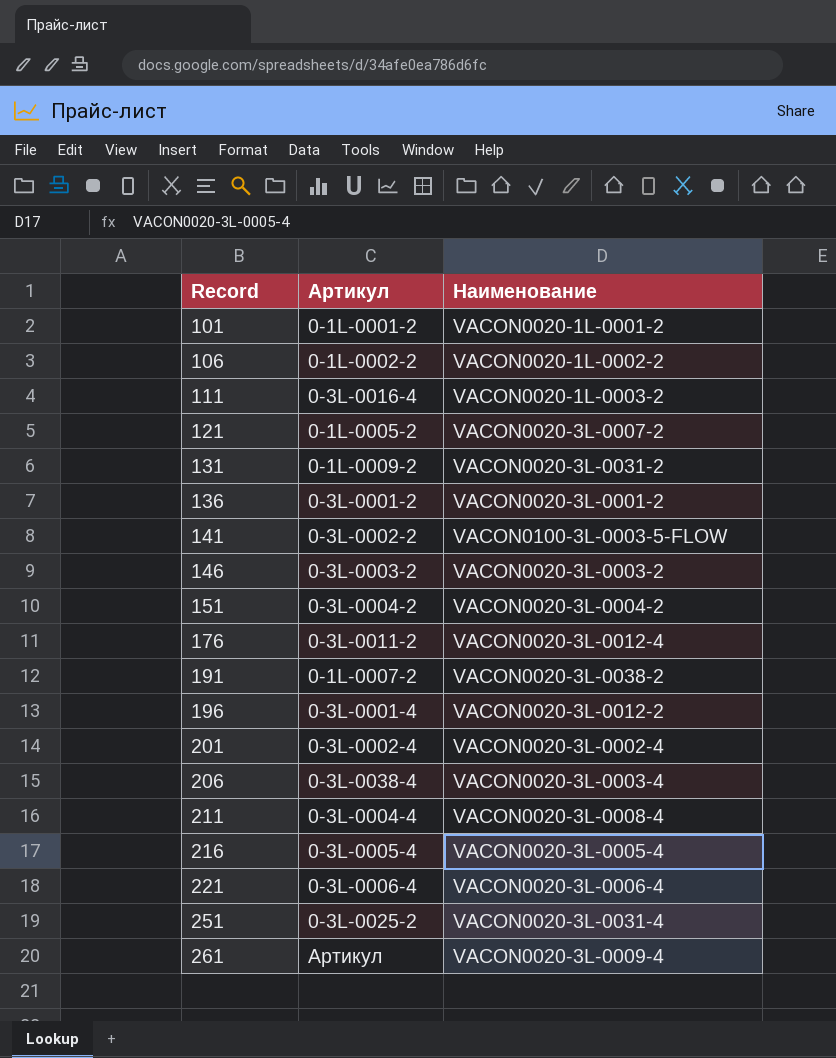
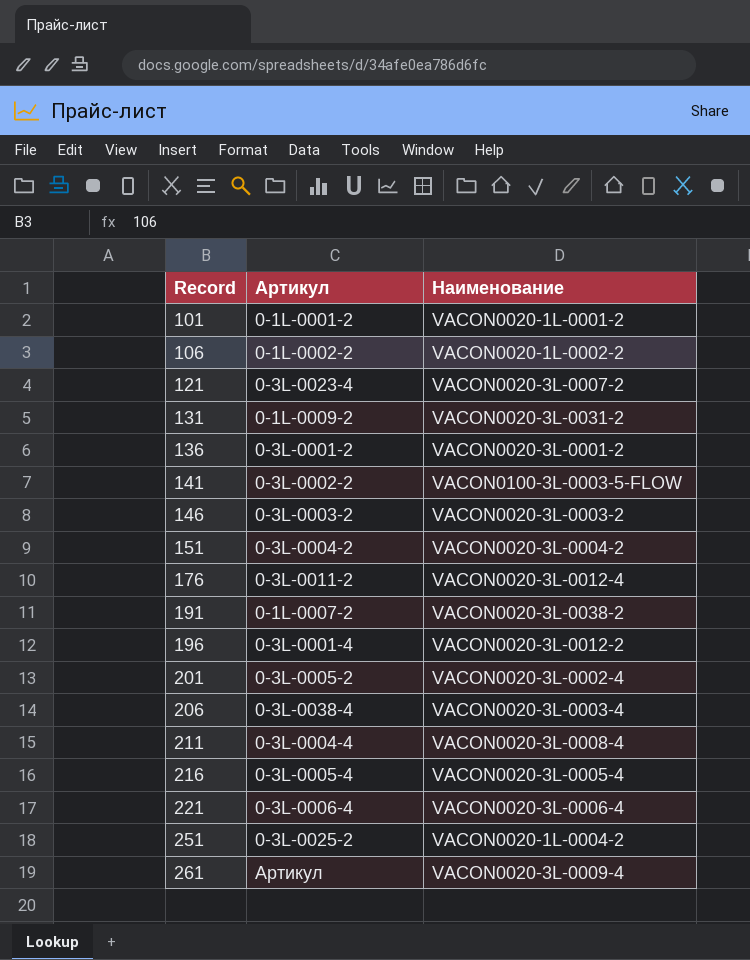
row 111: 0-3L-0016-4 | VACON0020-1L-0003-2 -> none
121 | Артикул: 0-1L-0005-2 -> 0-3L-0023-4
201 | Артикул: 0-3L-0002-4 -> 0-3L-0005-2
251 | Наименование: VACON0020-3L-0031-4 -> VACON0020-1L-0004-2

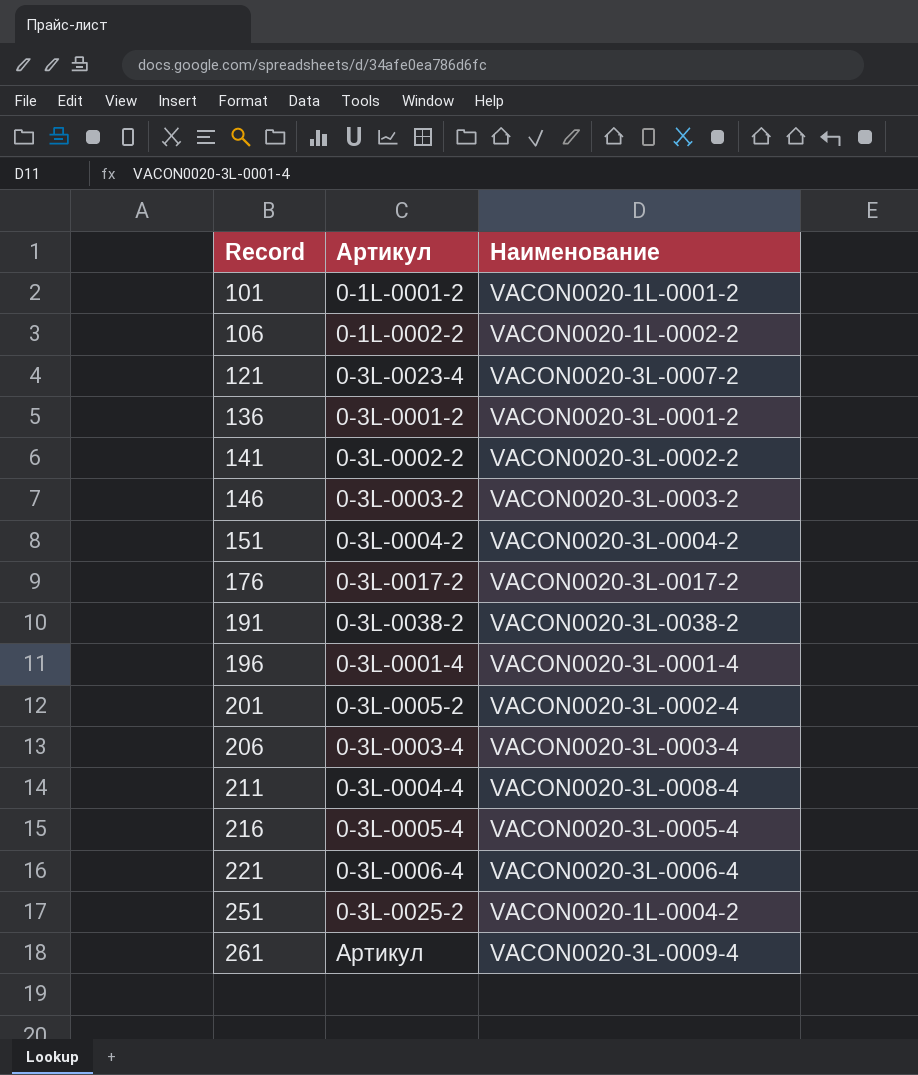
row 131: 0-1L-0009-2 | VACON0020-3L-0031-2 -> none
141 | Наименование: VACON0100-3L-0003-5-FLOW -> VACON0020-3L-0002-2
176 | Артикул: 0-3L-0011-2 -> 0-3L-0017-2
176 | Наименование: VACON0020-3L-0012-4 -> VACON0020-3L-0017-2
191 | Артикул: 0-1L-0007-2 -> 0-3L-0038-2
196 | Наименование: VACON0020-3L-0012-2 -> VACON0020-3L-0001-4
206 | Артикул: 0-3L-0038-4 -> 0-3L-0003-4

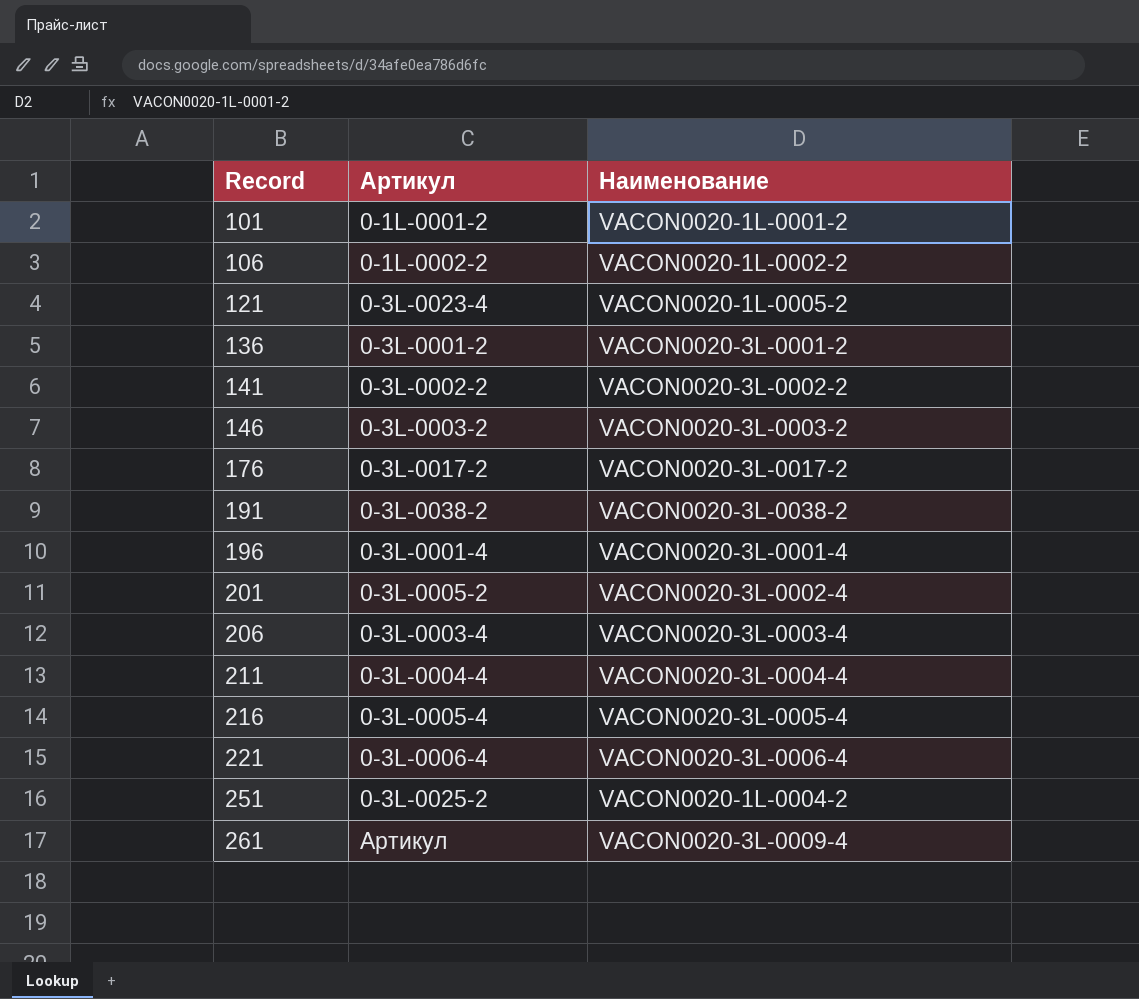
row 151: 0-3L-0004-2 | VACON0020-3L-0004-2 -> none
121 | Наименование: VACON0020-3L-0007-2 -> VACON0020-1L-0005-2
211 | Наименование: VACON0020-3L-0008-4 -> VACON0020-3L-0004-4

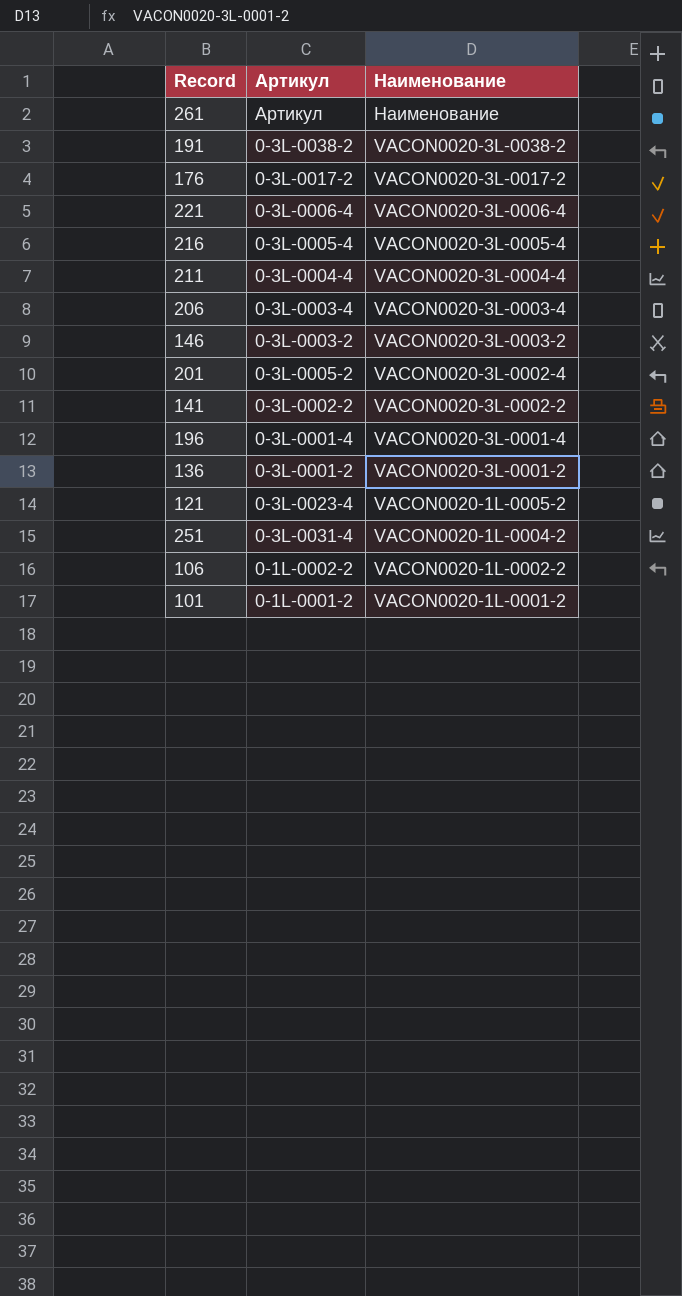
row order: Record ascending -> Наименование descending
261 | Наименование: VACON0020-3L-0009-4 -> Наименование
251 | Артикул: 0-3L-0025-2 -> 0-3L-0031-4

